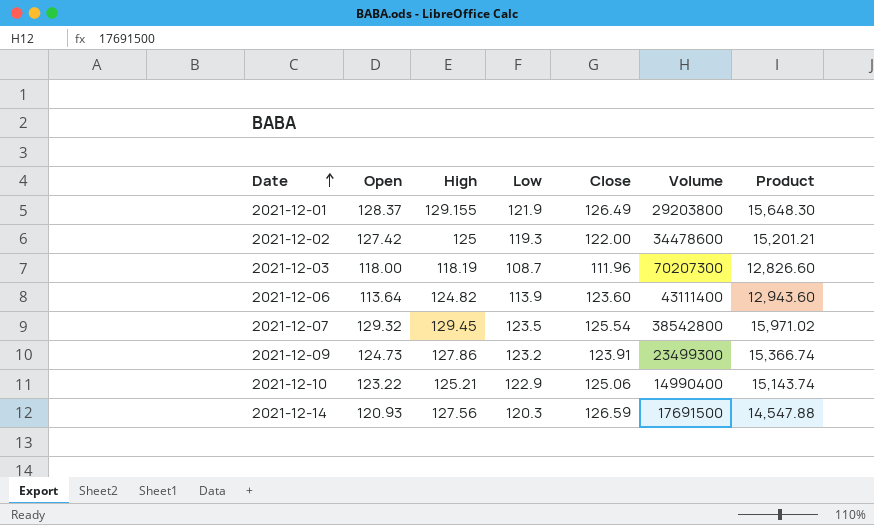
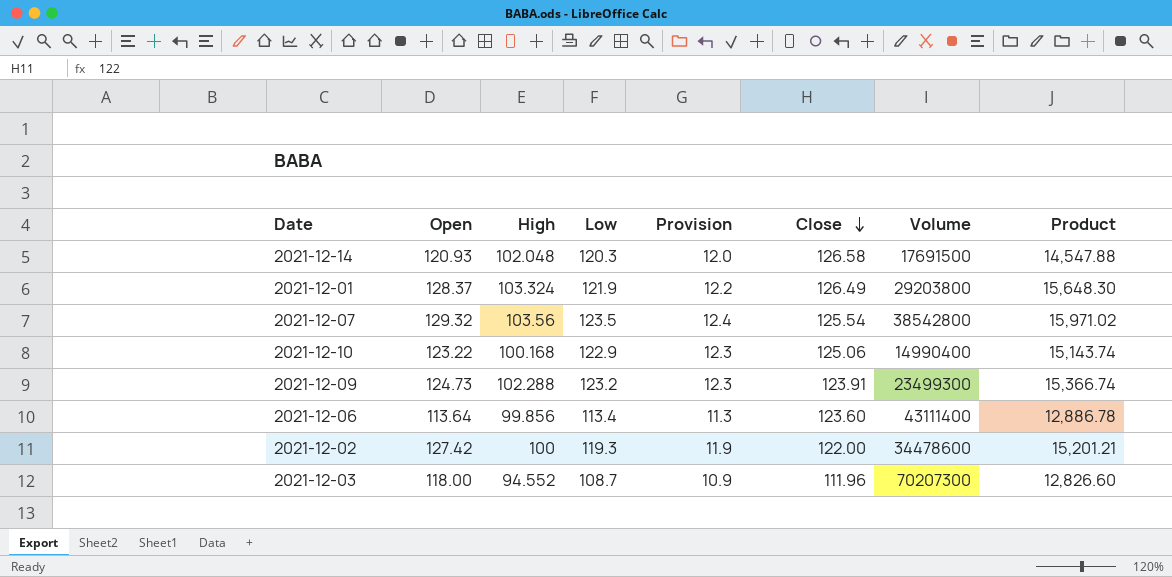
row order: Date ascending -> Close descending
column Provision | formula: none -> [Low] * 0.1
2021-12-14 | High: 127.56 -> 102.048
2021-12-14 | Close: 126.59 -> 126.58
2021-12-01 | High: 129.155 -> 103.324
2021-12-07 | High: 129.45 -> 103.56
2021-12-10 | High: 125.21 -> 100.168
2021-12-09 | High: 127.86 -> 102.288
2021-12-06 | High: 124.82 -> 99.856
2021-12-06 | Low: 113.9 -> 113.4
2021-12-06 | Product: 12,943.60 -> 12,886.78
2021-12-02 | High: 125 -> 100
2021-12-03 | High: 118.19 -> 94.552

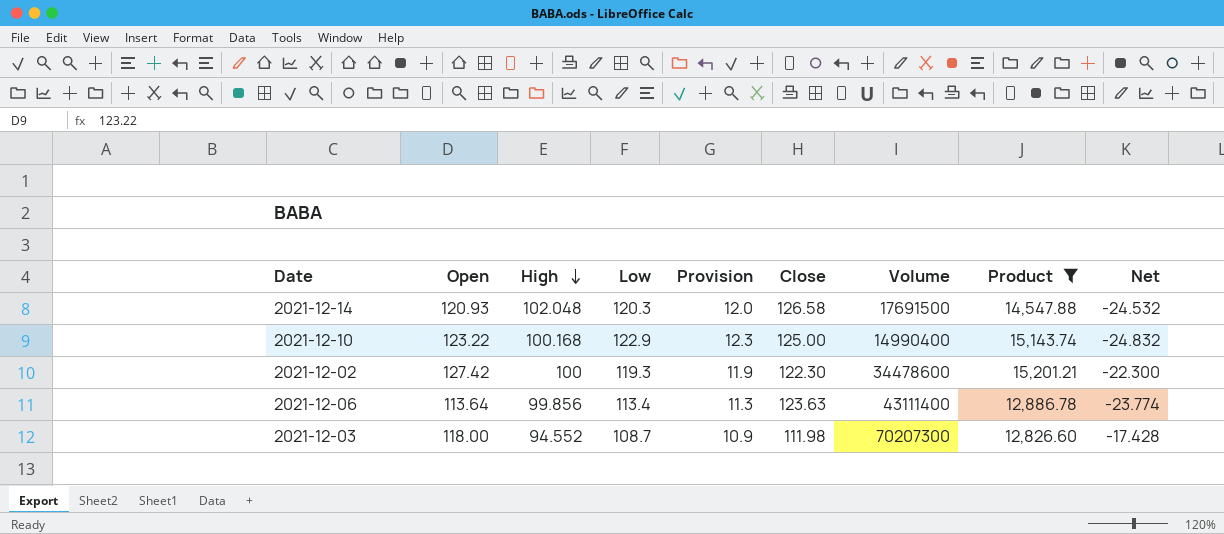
filter: none -> Product <= 15,201.21
row order: Close descending -> High descending
column Net | formula: none -> [High] - [Close]
2021-12-10 | Close: 125.06 -> 125.00
2021-12-02 | Close: 122.00 -> 122.30
2021-12-06 | Close: 123.60 -> 123.63
2021-12-03 | Close: 111.96 -> 111.98

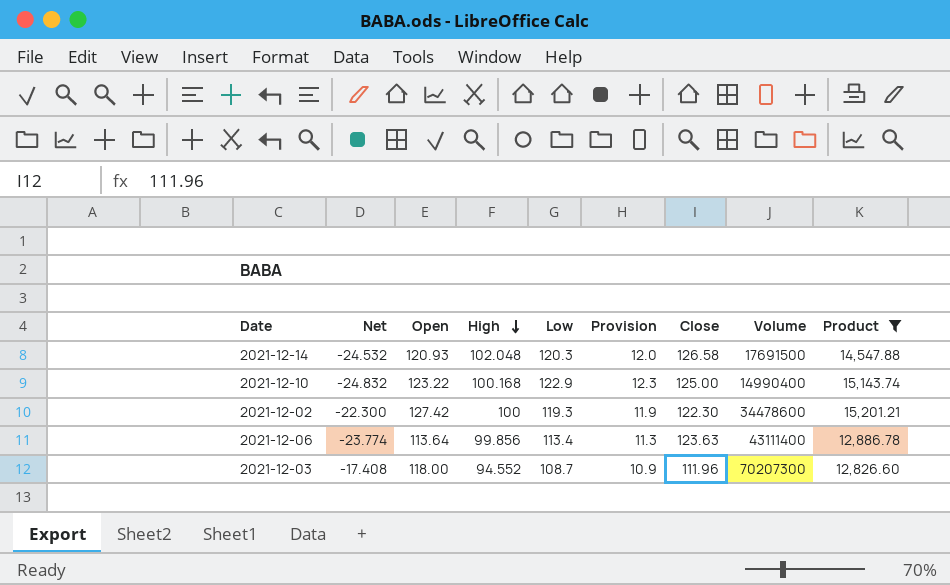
column Net | position: 9 -> 2
2021-12-03 | Net: -17.428 -> -17.408
2021-12-03 | Close: 111.98 -> 111.96

